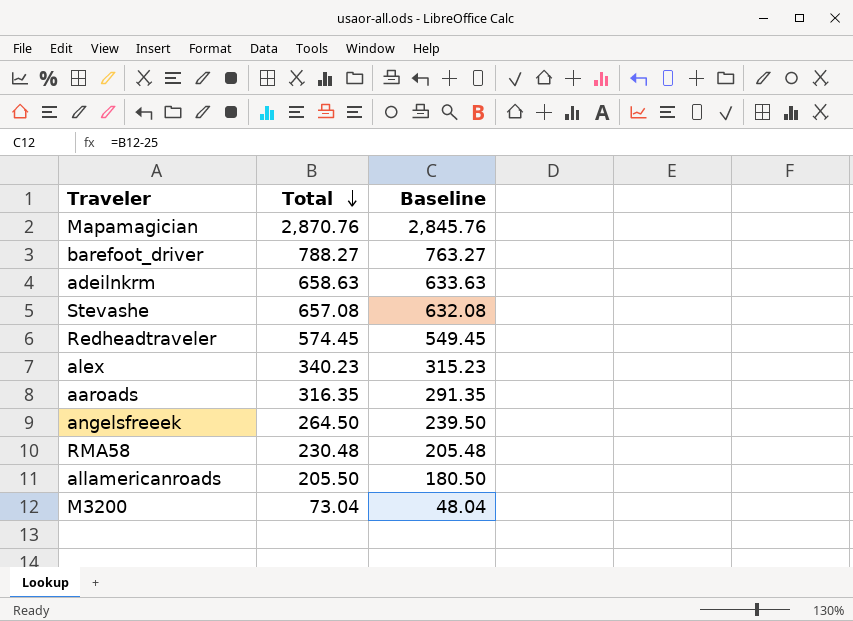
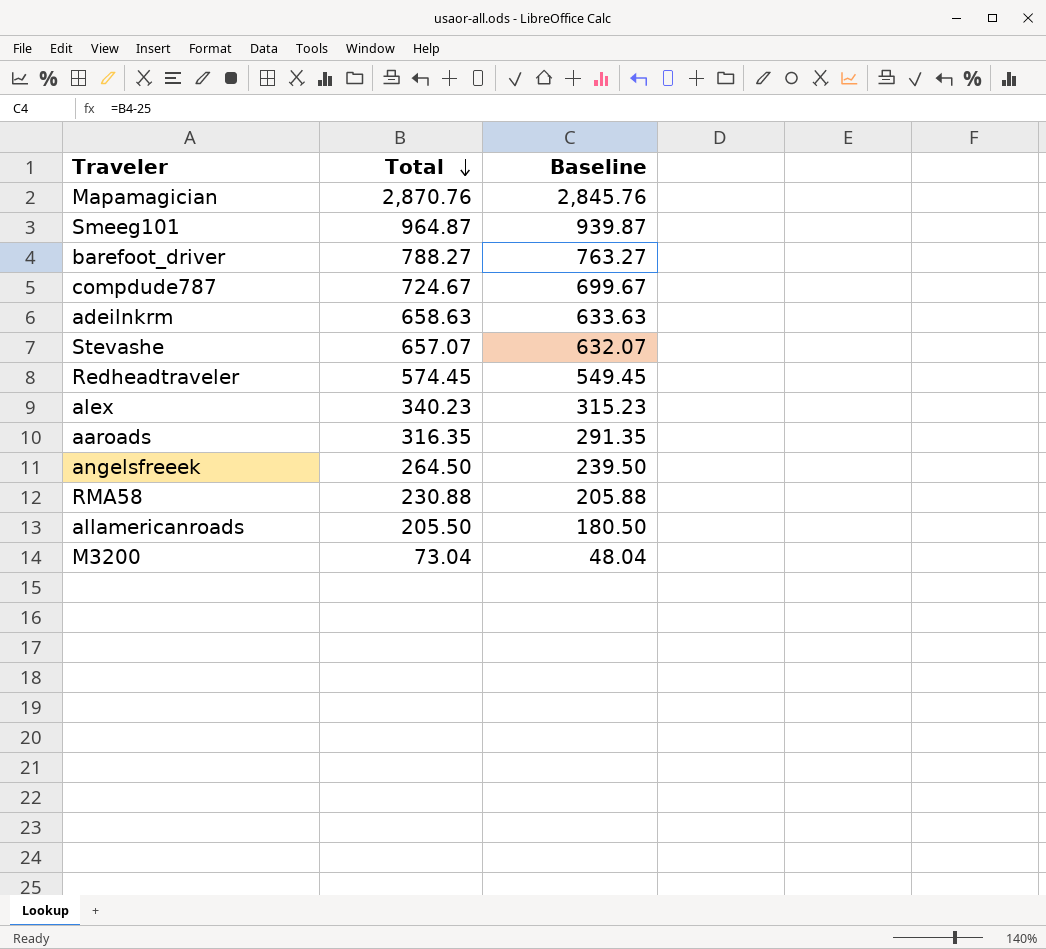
row Smeeg101: none -> 964.87 | 939.87
row compdude787: none -> 724.67 | 699.67
Stevashe | Total: 657.08 -> 657.07
Stevashe | Baseline: 632.08 -> 632.07
RMA58 | Total: 230.48 -> 230.88
RMA58 | Baseline: 205.48 -> 205.88

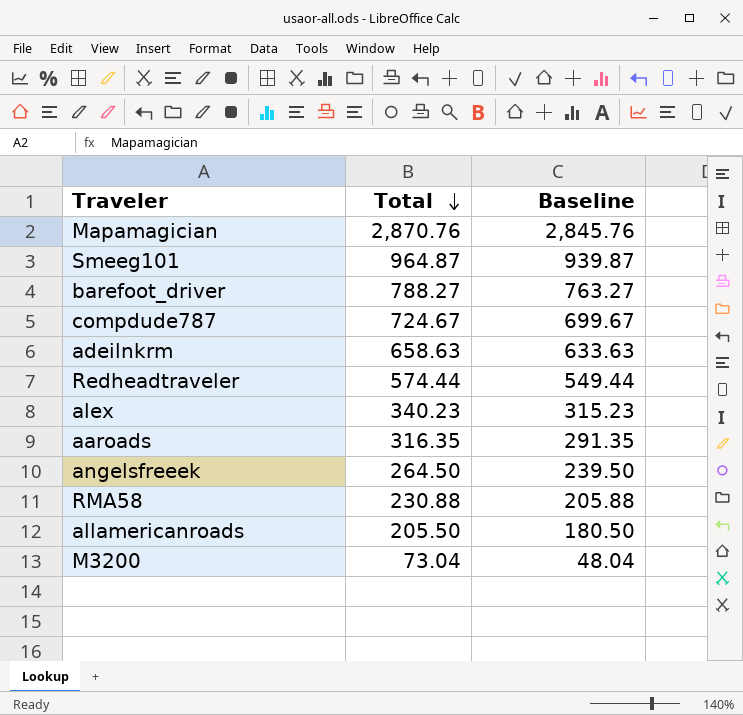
row Stevashe: 657.07 | 632.07 -> none
Redheadtraveler | Total: 574.45 -> 574.44
Redheadtraveler | Baseline: 549.45 -> 549.44

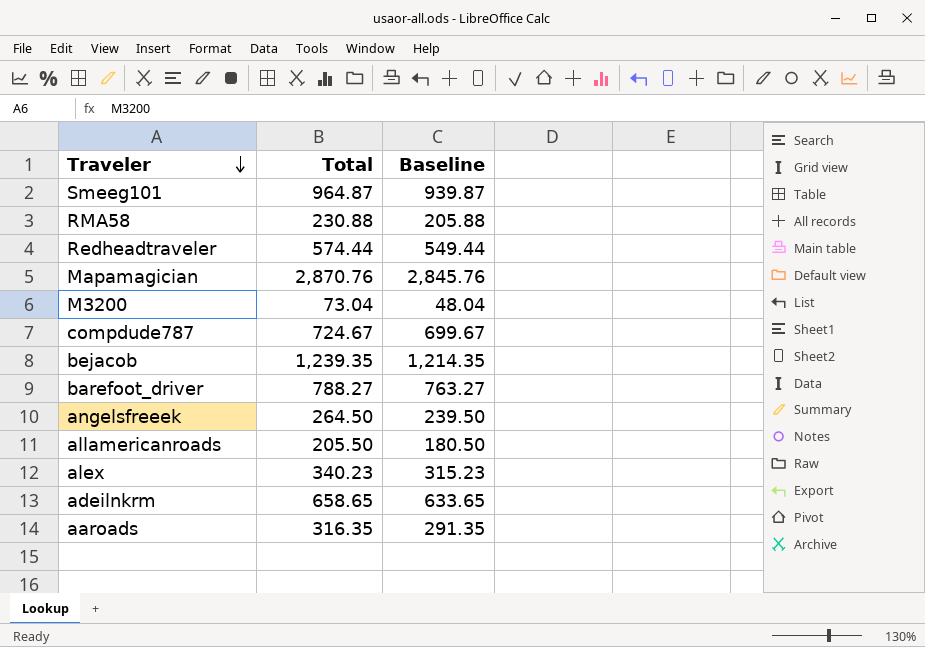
row order: Total descending -> Traveler descending
row bejacob: none -> 1,239.35 | 1,214.35
adeilnkrm | Total: 658.63 -> 658.65
adeilnkrm | Baseline: 633.63 -> 633.65

